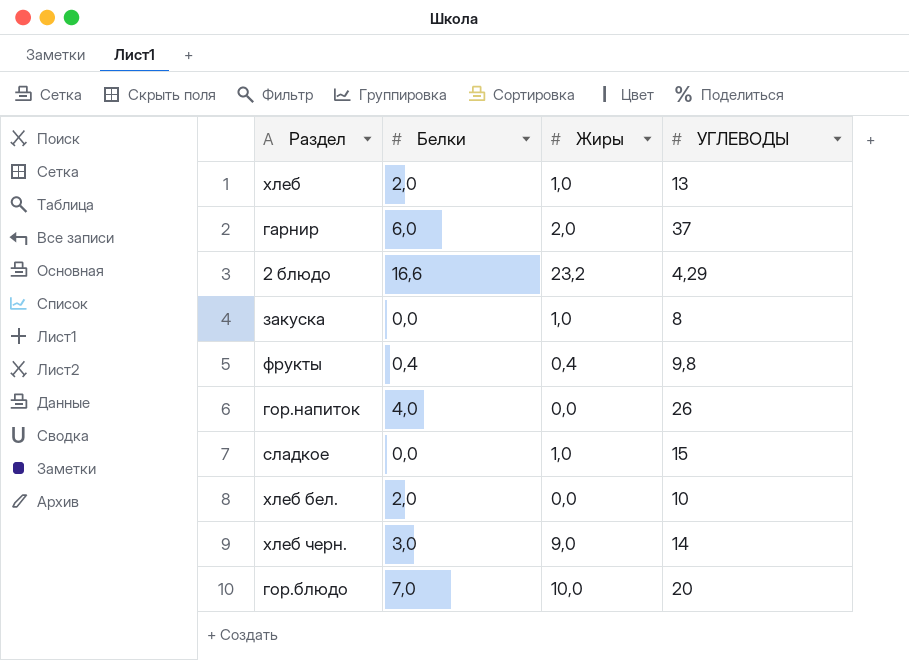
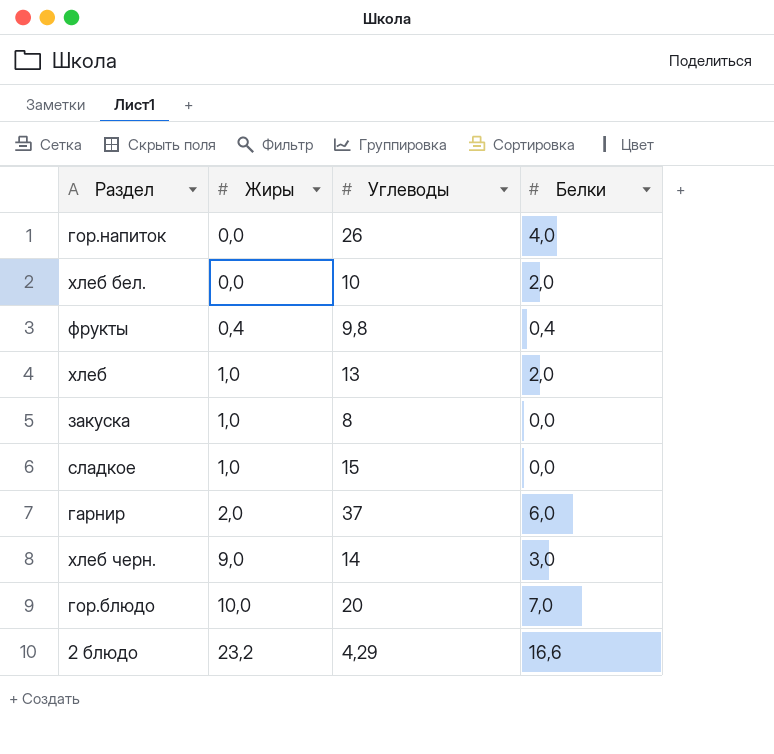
row order: none -> Жиры ascending
column name: УГЛЕВОДЫ -> Углеводы
column Белки | position: 2 -> 4

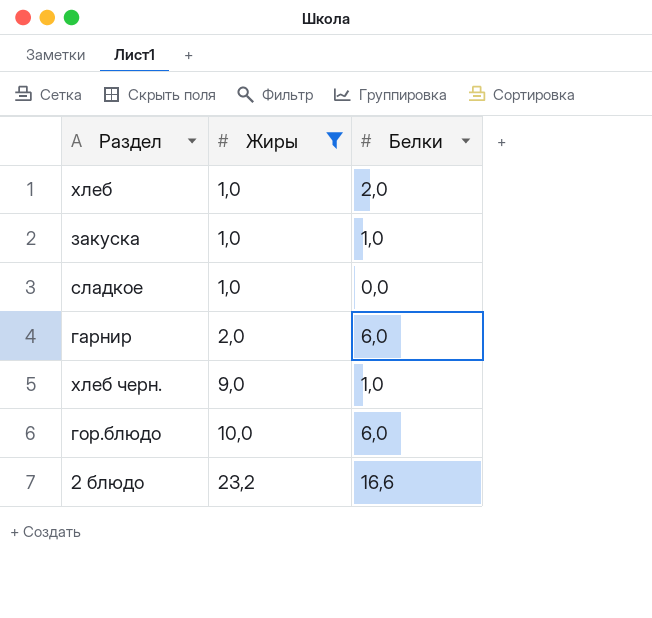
filter: none -> Жиры >= 1,0
column Углеводы | position: 3 -> none
закуска | Белки: 0,0 -> 1,0
хлеб черн. | Белки: 3,0 -> 1,0
гор.блюдо | Белки: 7,0 -> 6,0

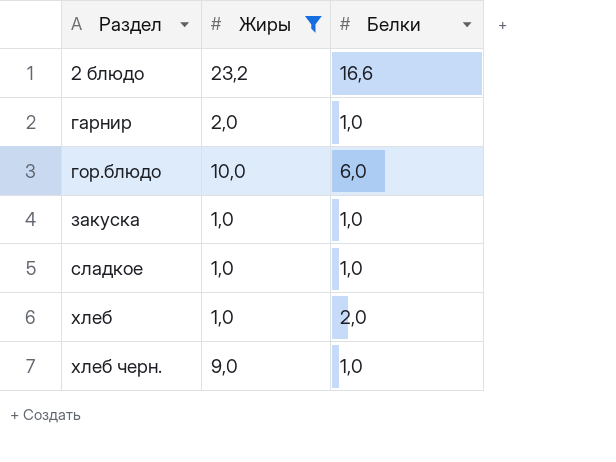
row order: Жиры ascending -> Раздел ascending
гарнир | Белки: 6,0 -> 1,0
сладкое | Белки: 0,0 -> 1,0

